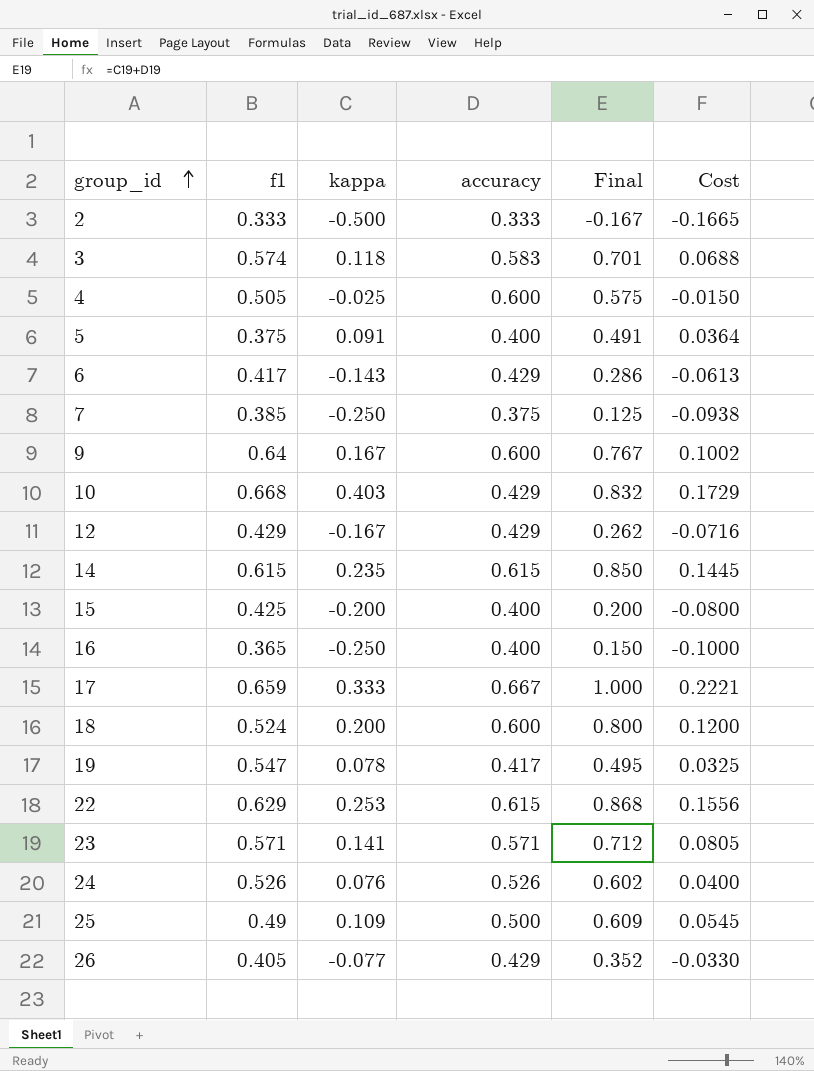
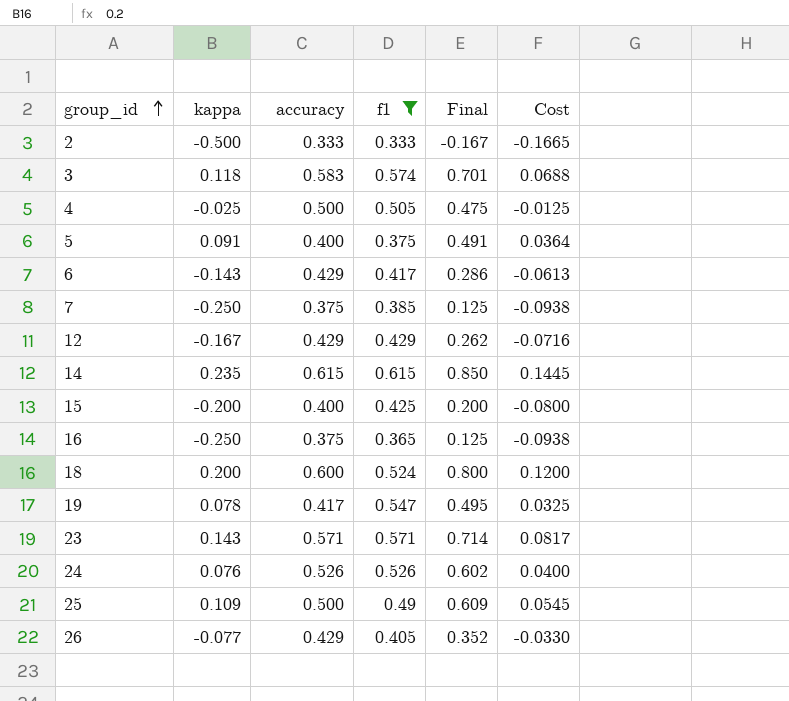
filter: none -> f1 <= 0.615
column f1 | position: 2 -> 4
4 | accuracy: 0.600 -> 0.500
4 | Final: 0.575 -> 0.475
4 | Cost: -0.0150 -> -0.0125
16 | accuracy: 0.400 -> 0.375
16 | Final: 0.150 -> 0.125
16 | Cost: -0.1000 -> -0.0938
23 | kappa: 0.141 -> 0.143
23 | Final: 0.712 -> 0.714
23 | Cost: 0.0805 -> 0.0817

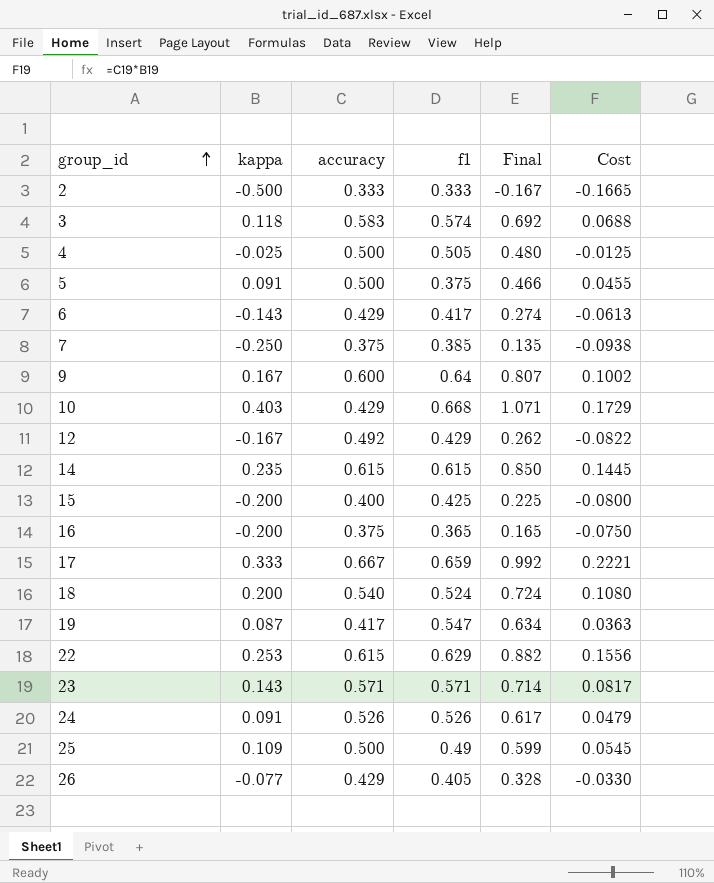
filter: f1 <= 0.615 -> none
column Final | formula: [kappa] + [accuracy] -> [kappa] + [f1]
5 | accuracy: 0.400 -> 0.500
5 | Cost: 0.0364 -> 0.0455
12 | accuracy: 0.429 -> 0.492
12 | Cost: -0.0716 -> -0.0822
16 | kappa: -0.250 -> -0.200
16 | Cost: -0.0938 -> -0.0750
18 | accuracy: 0.600 -> 0.540
18 | Cost: 0.1200 -> 0.1080
19 | kappa: 0.078 -> 0.087
19 | Cost: 0.0325 -> 0.0363
24 | kappa: 0.076 -> 0.091
24 | Cost: 0.0400 -> 0.0479

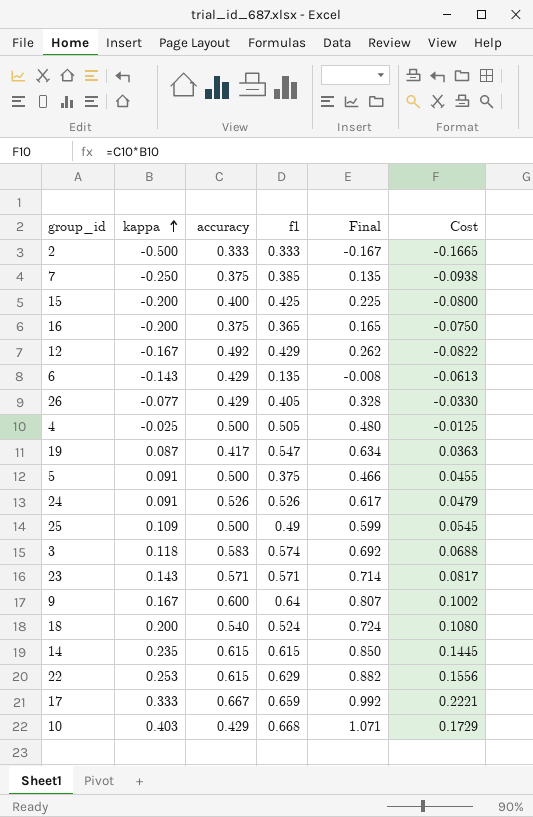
row order: group_id ascending -> kappa ascending
6 | f1: 0.417 -> 0.135
6 | Final: 0.274 -> -0.008

